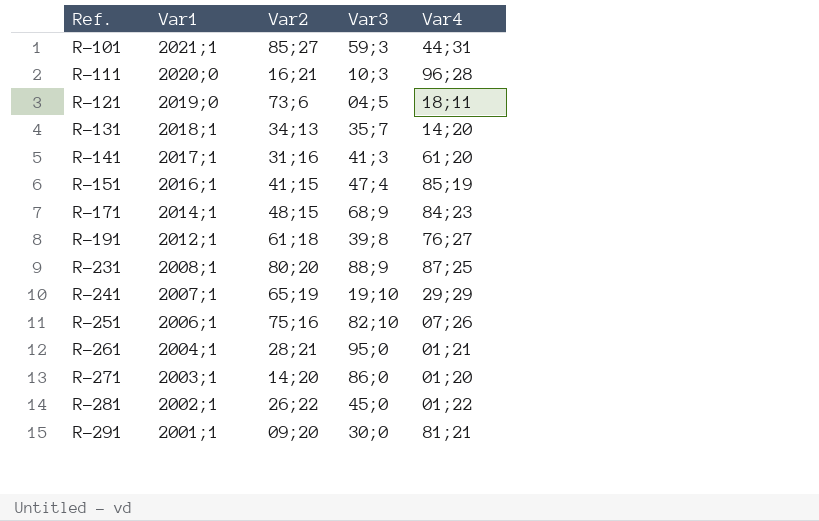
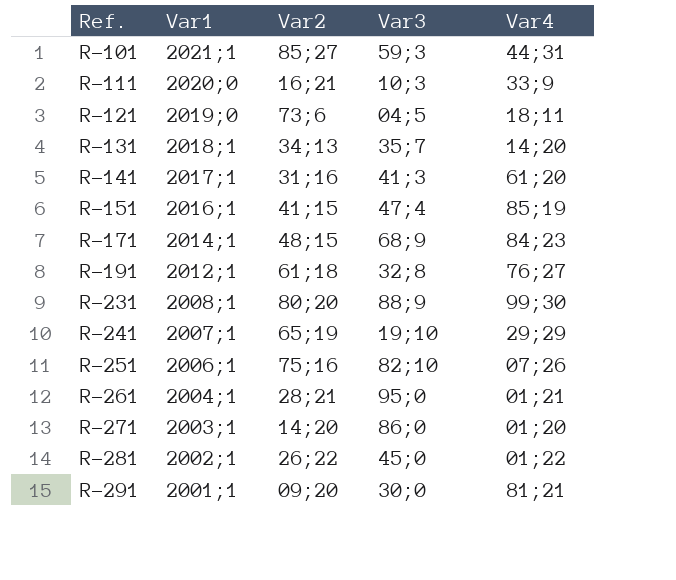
R-111 | Var4: 96;28 -> 33;9
R-191 | Var3: 39;8 -> 32;8
R-231 | Var4: 87;25 -> 99;30

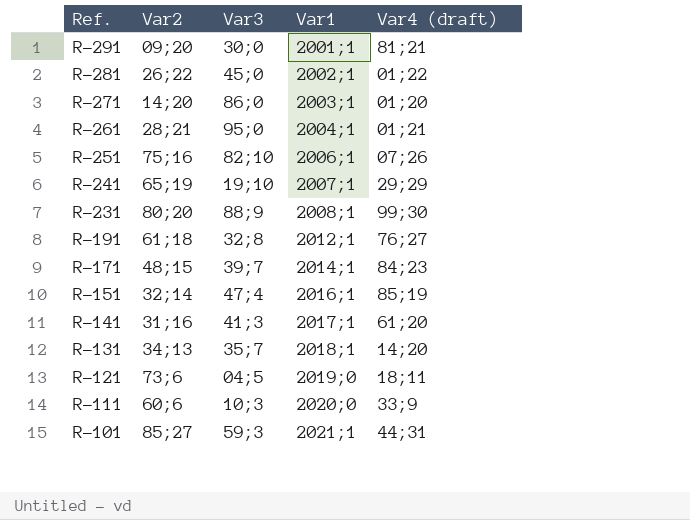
row order: Ref. ascending -> Ref. descending
column Var1 | position: 2 -> 4
column name: Var4 -> Var4 (draft)
R-171 | Var3: 68;9 -> 39;7
R-151 | Var2: 41;15 -> 32;14
R-111 | Var2: 16;21 -> 60;6

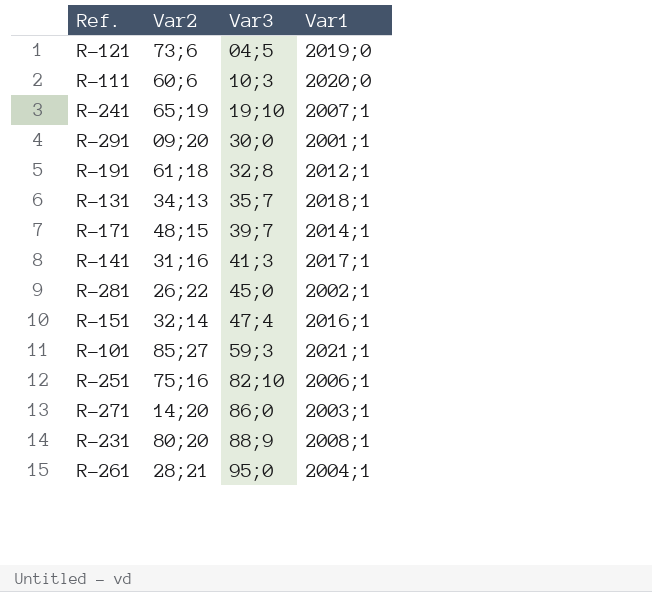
row order: Ref. descending -> Var3 ascending
column Var4 (draft) | position: 5 -> none

